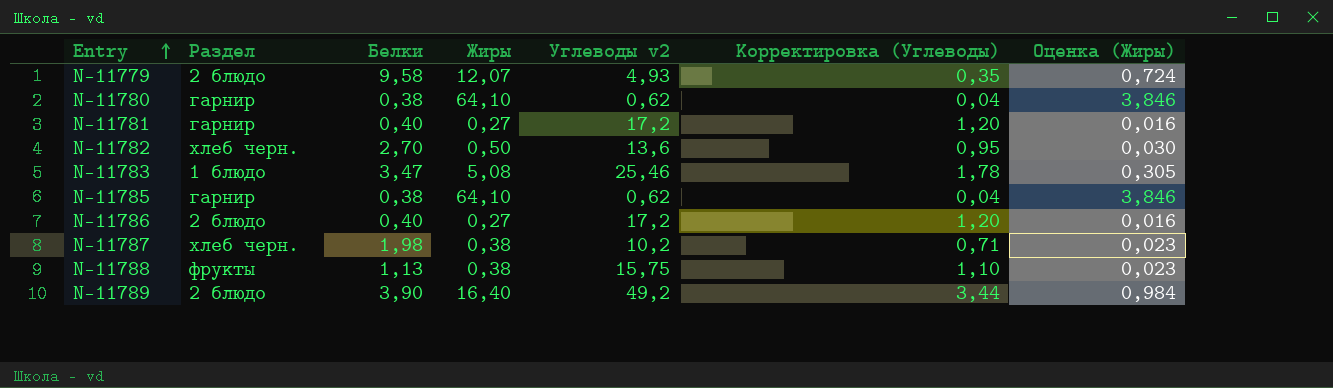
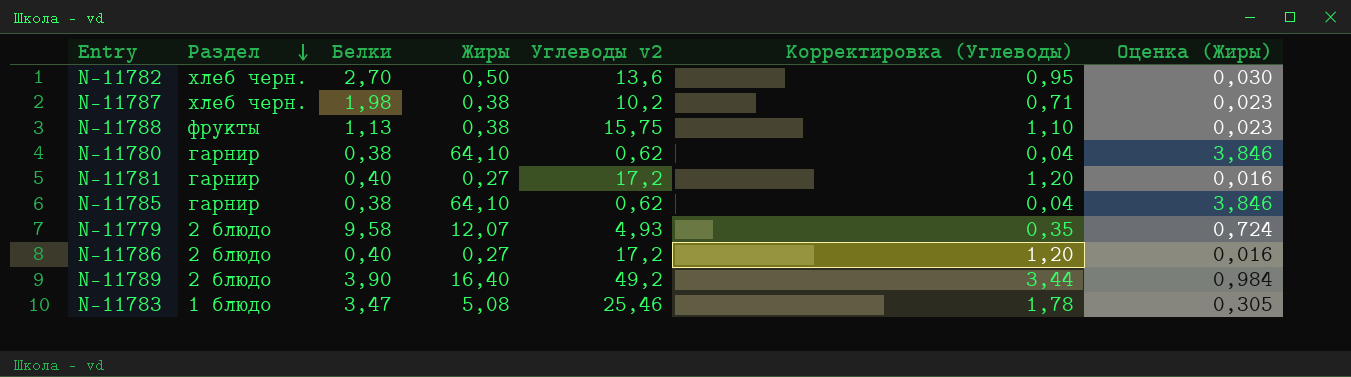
row order: Entry ascending -> Раздел descending

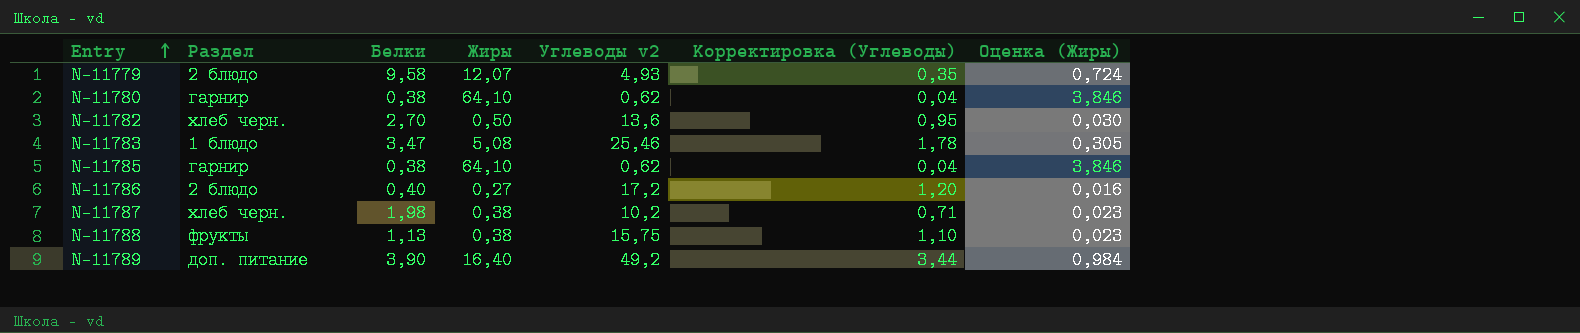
row order: Раздел descending -> Entry ascending
row N-11781: гарнир | 0,40 | 0,27 | 17,2 | 1,20 | 0,016 -> none
N-11789 | Раздел: 2 блюдо -> доп. питание

